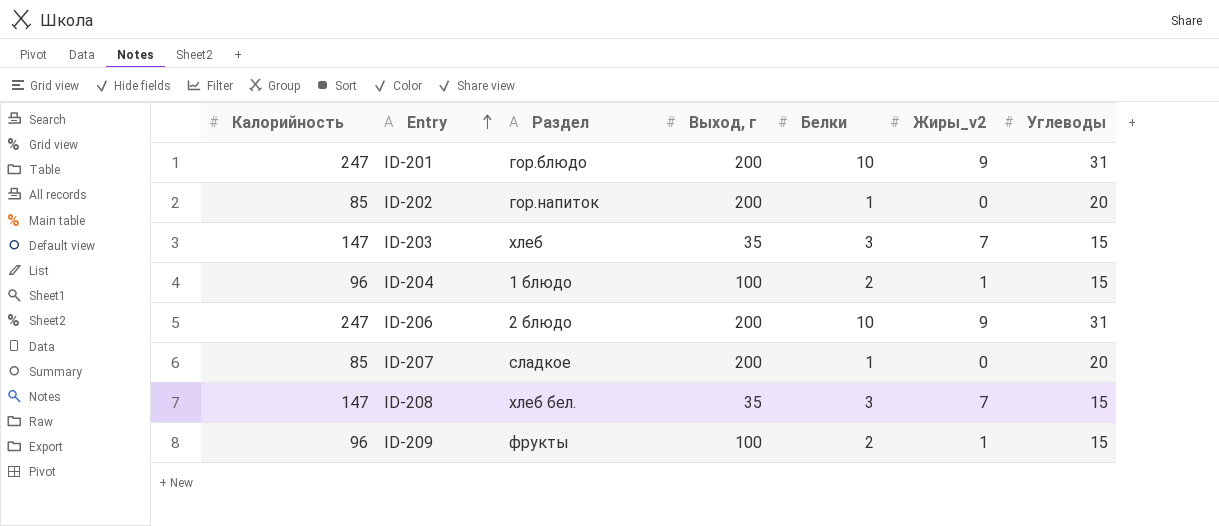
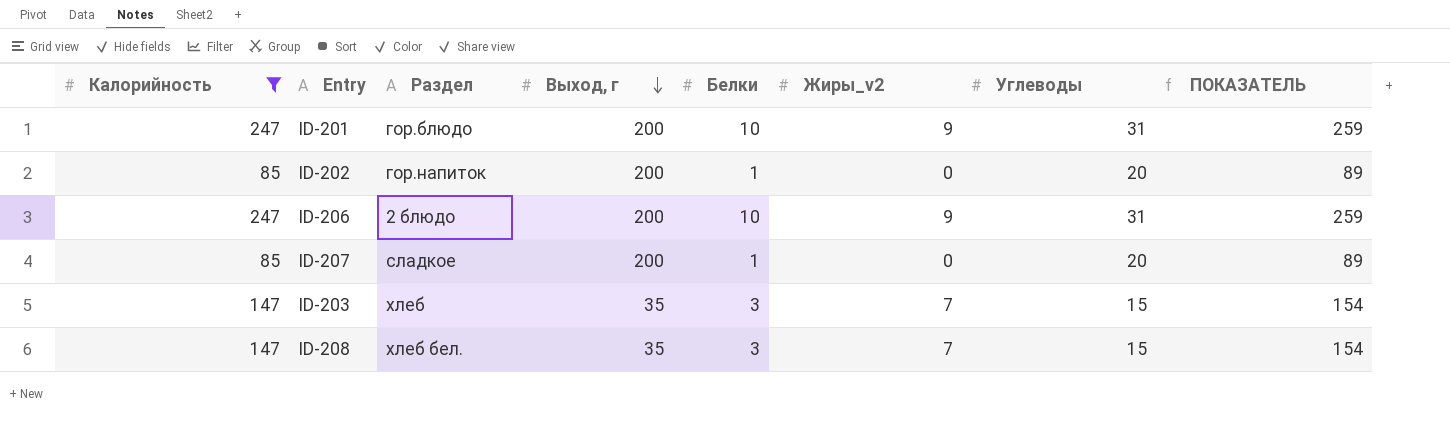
filter: none -> Калорийность != 96
row order: Entry ascending -> Выход, г descending
column ПОКАЗАТЕЛЬ | formula: none -> [Калорийность] * 1,05

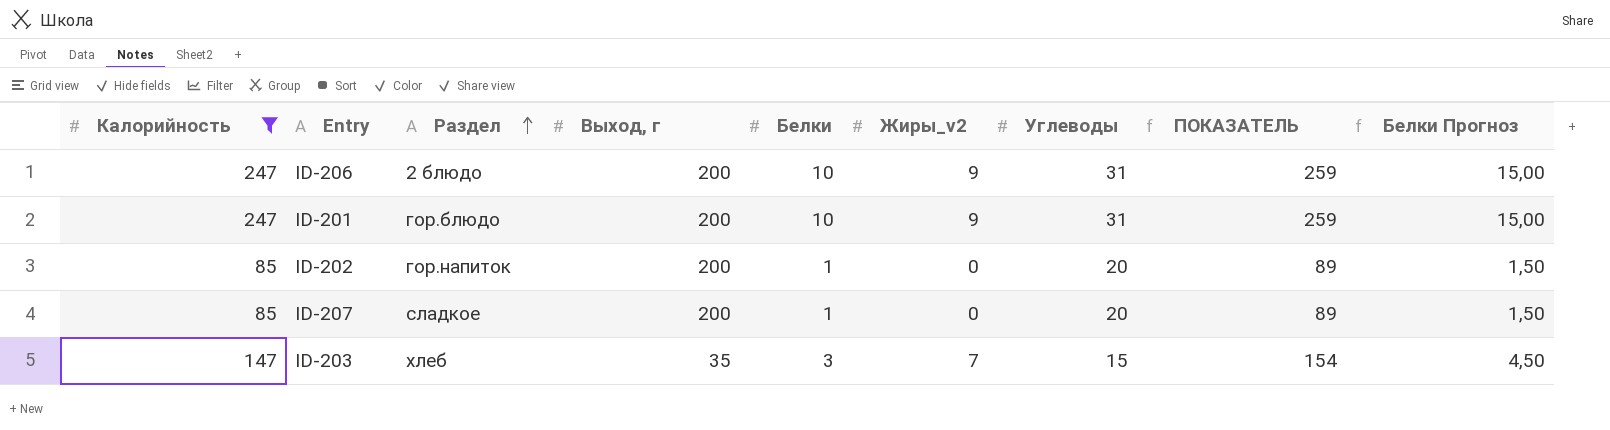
row order: Выход, г descending -> Раздел ascending
column Белки Прогноз | formula: none -> [Белки] * 1,5
row ID-208: 147 | хлеб бел. | 35 | 3 | 7 | 15 | 154 -> none

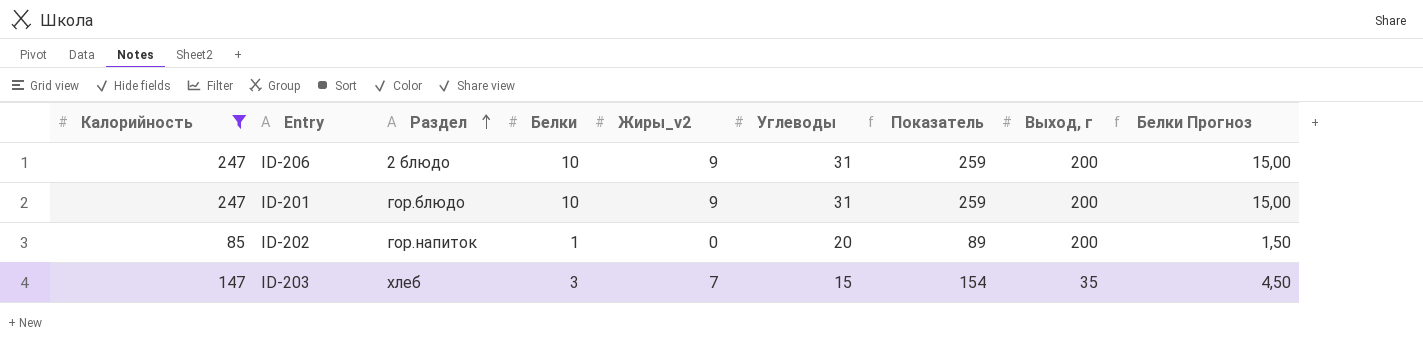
column name: ПОКАЗАТЕЛЬ -> Показатель
column Выход, г | position: 4 -> 8
row ID-207: 85 | сладкое | 200 | 1 | 0 | 20 | 89 | 1,50 -> none

